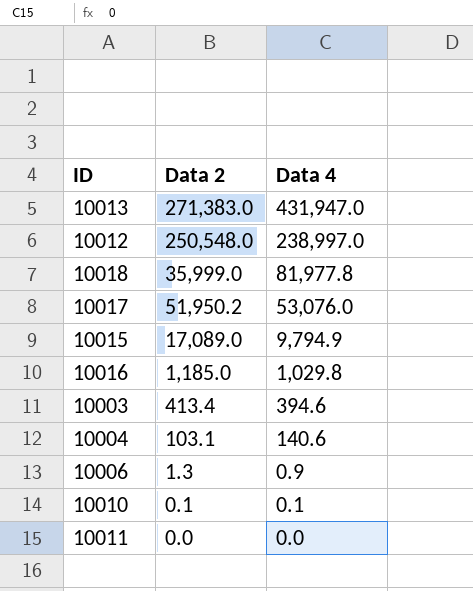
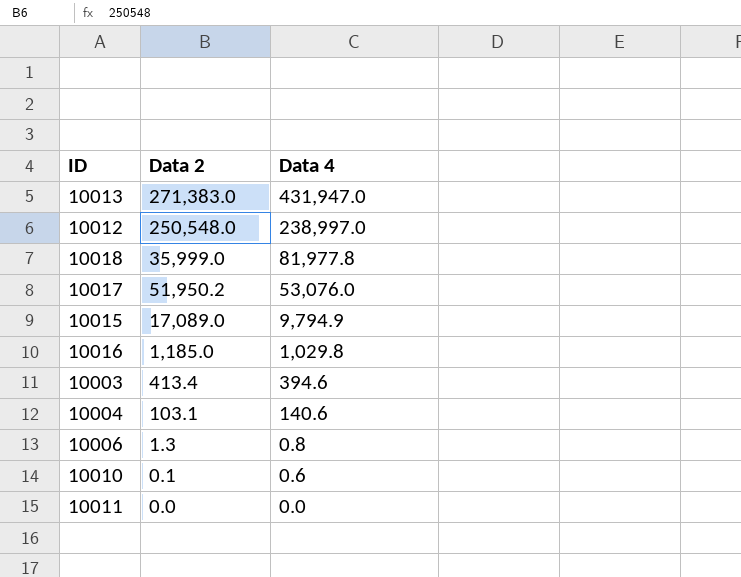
10006 | Data 4: 0.9 -> 0.8
10010 | Data 4: 0.1 -> 0.6

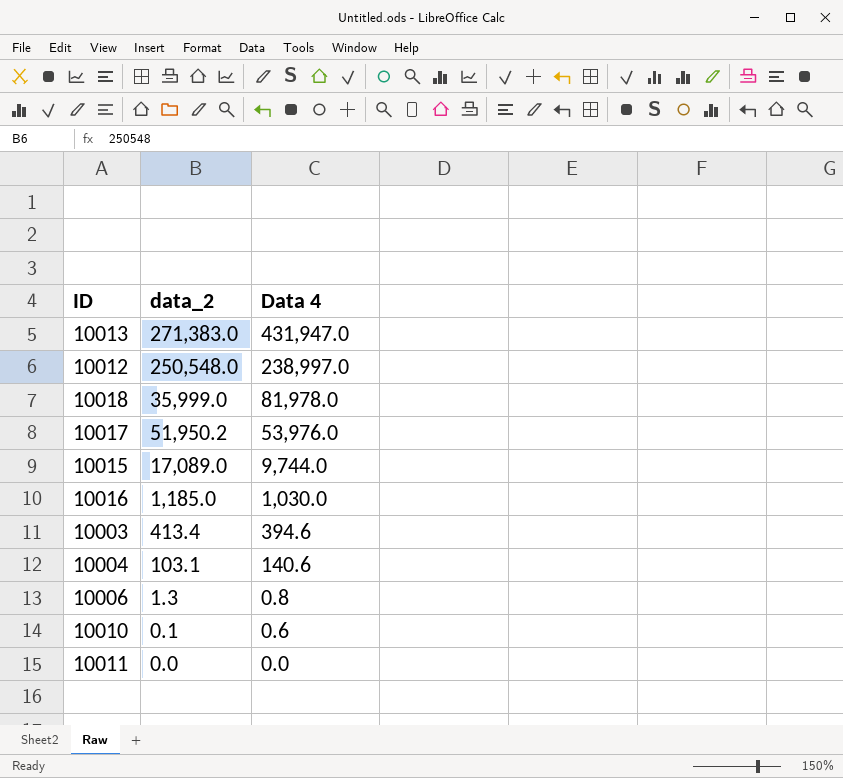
column name: Data 2 -> data_2
10018 | Data 4: 81,977.8 -> 81,978.0
10017 | Data 4: 53,076.0 -> 53,976.0
10015 | Data 4: 9,794.9 -> 9,744.0
10016 | Data 4: 1,029.8 -> 1,030.0

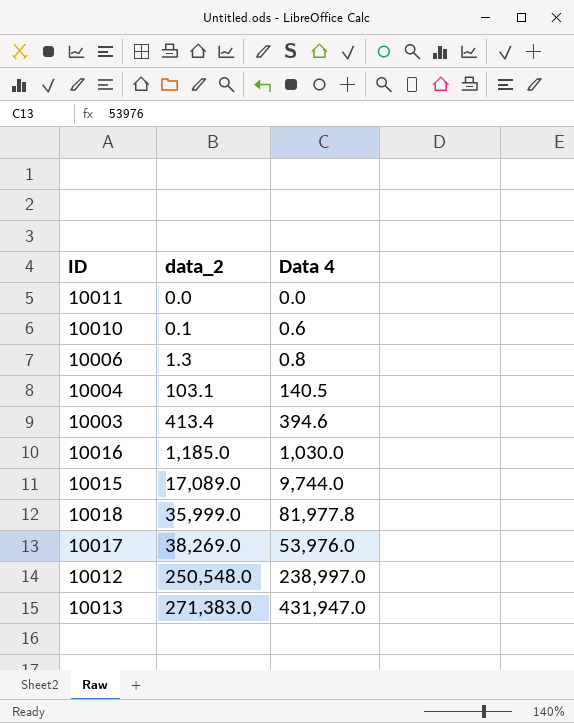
row order: Data 4 descending -> data_2 ascending
10004 | Data 4: 140.6 -> 140.5
10018 | Data 4: 81,978.0 -> 81,977.8
10017 | data_2: 51,950.2 -> 38,269.0

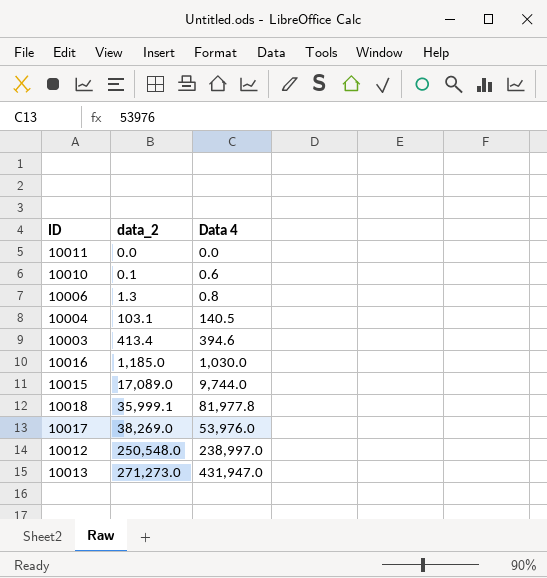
10018 | data_2: 35,999.0 -> 35,999.1
10013 | data_2: 271,383.0 -> 271,273.0

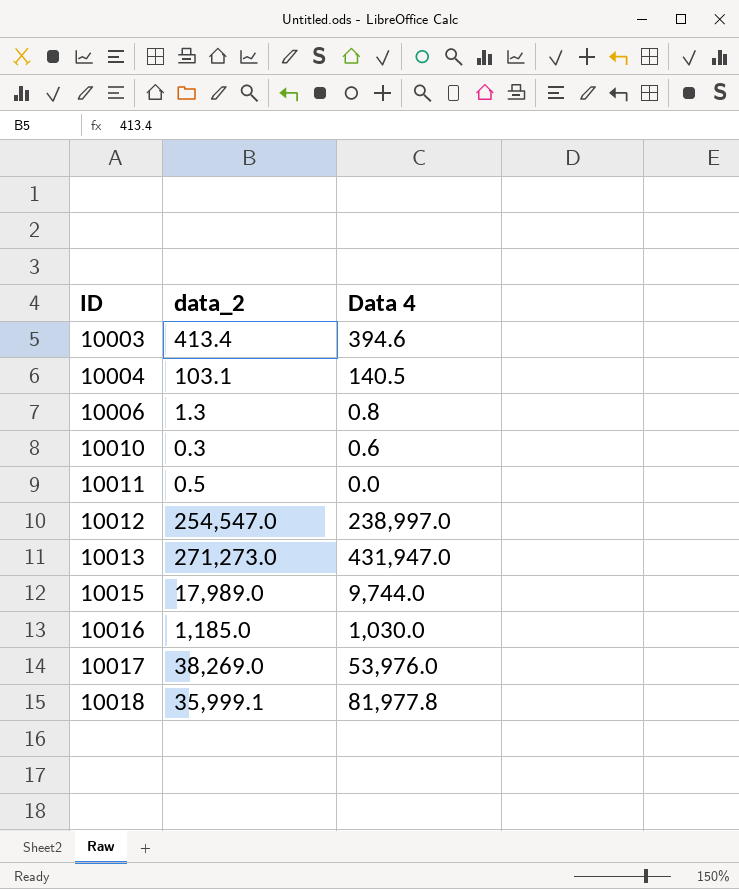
row order: data_2 ascending -> ID ascending
10010 | data_2: 0.1 -> 0.3
10011 | data_2: 0.0 -> 0.5
10012 | data_2: 250,548.0 -> 254,547.0
10015 | data_2: 17,089.0 -> 17,989.0

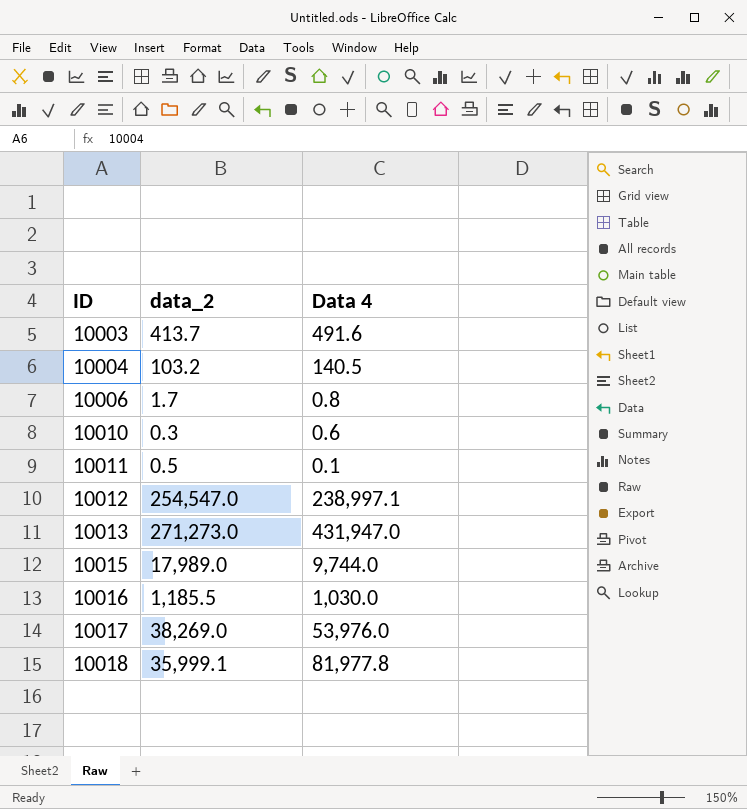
10003 | data_2: 413.4 -> 413.7
10003 | Data 4: 394.6 -> 491.6
10004 | data_2: 103.1 -> 103.2
10006 | data_2: 1.3 -> 1.7
10011 | Data 4: 0.0 -> 0.1
10012 | Data 4: 238,997.0 -> 238,997.1
10016 | data_2: 1,185.0 -> 1,185.5

